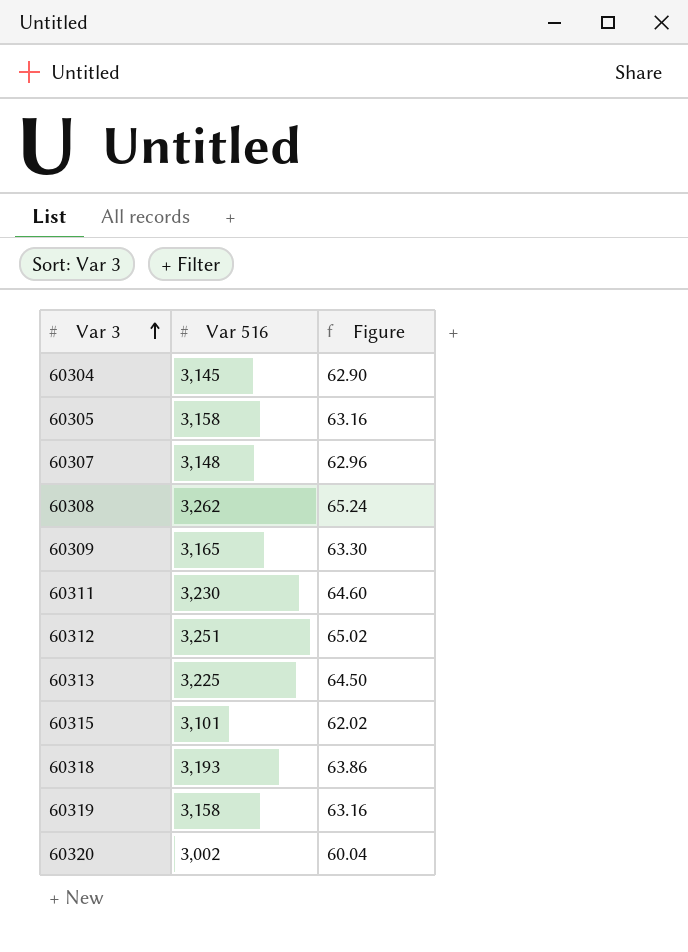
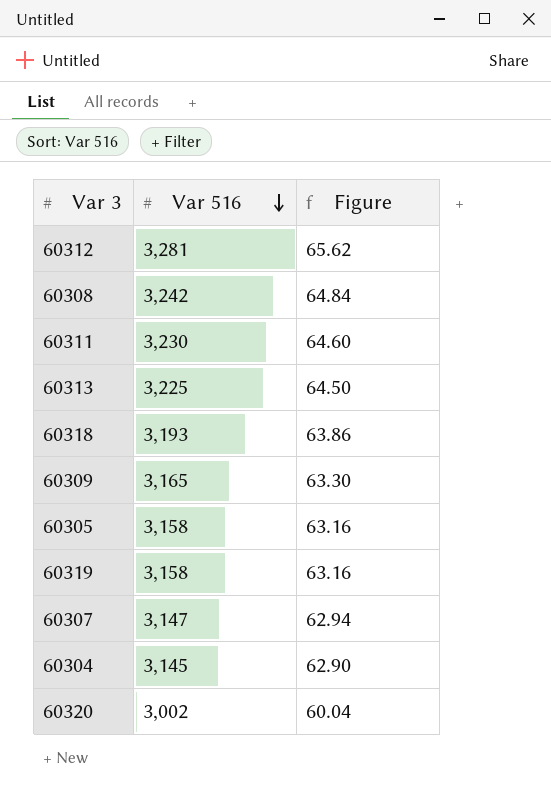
row order: Var 3 ascending -> Var 516 descending
row 60315: 3,101 | 62.02 -> none
60312 | Var 516: 3,251 -> 3,281
60312 | Figure: 65.02 -> 65.62
60308 | Var 516: 3,262 -> 3,242
60308 | Figure: 65.24 -> 64.84
60307 | Var 516: 3,148 -> 3,147
60307 | Figure: 62.96 -> 62.94

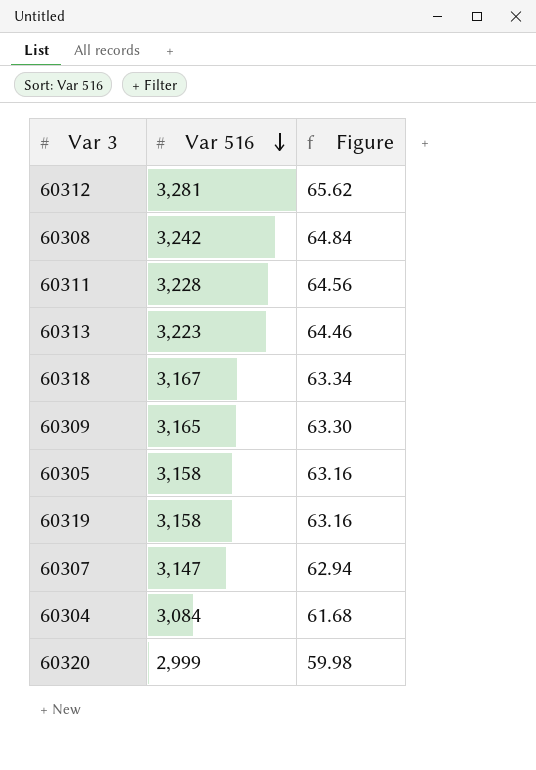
60311 | Var 516: 3,230 -> 3,228
60311 | Figure: 64.60 -> 64.56
60313 | Var 516: 3,225 -> 3,223
60313 | Figure: 64.50 -> 64.46
60318 | Var 516: 3,193 -> 3,167
60318 | Figure: 63.86 -> 63.34
60304 | Var 516: 3,145 -> 3,084
60304 | Figure: 62.90 -> 61.68
60320 | Var 516: 3,002 -> 2,999
60320 | Figure: 60.04 -> 59.98

